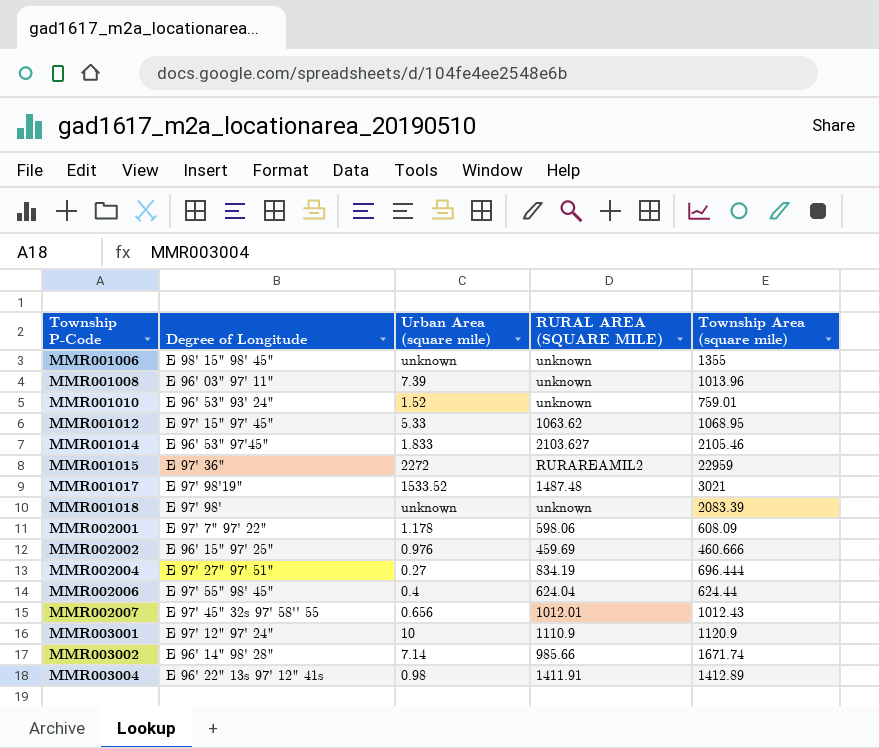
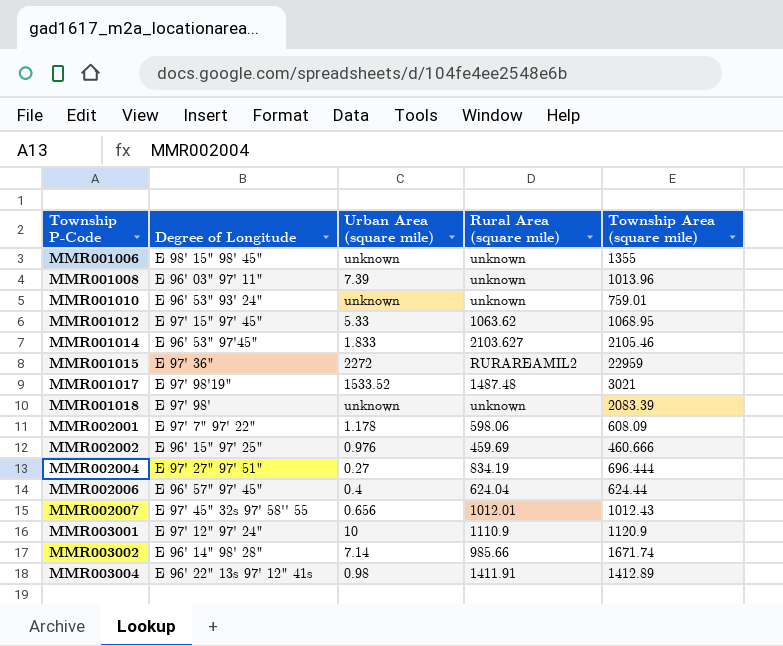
column name: RURAL AREA (SQUARE MILE) -> Rural Area (square mile)
MMR001010 | Urban Area (square mile): 1.52 -> unknown
MMR002006 | Degree of Longitude: E 97' 55" 98' 45" -> E 96' 57" 97' 45"

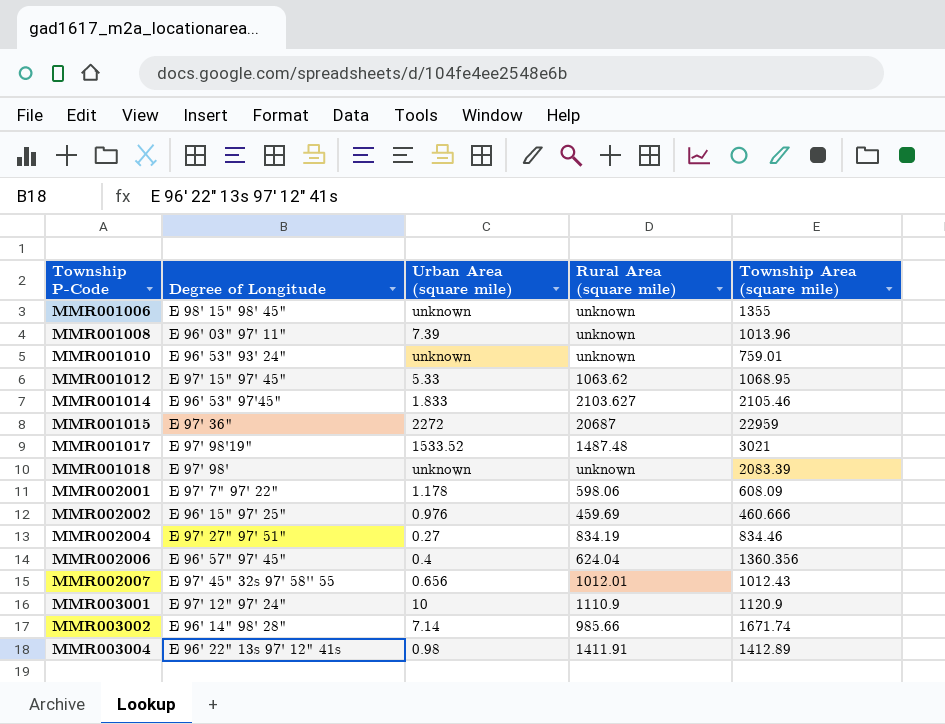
MMR001015 | Rural Area (square mile): RURAREAMIL2 -> 20687
MMR002004 | Township Area (square mile): 696.444 -> 834.46
MMR002006 | Township Area (square mile): 624.44 -> 1360.356

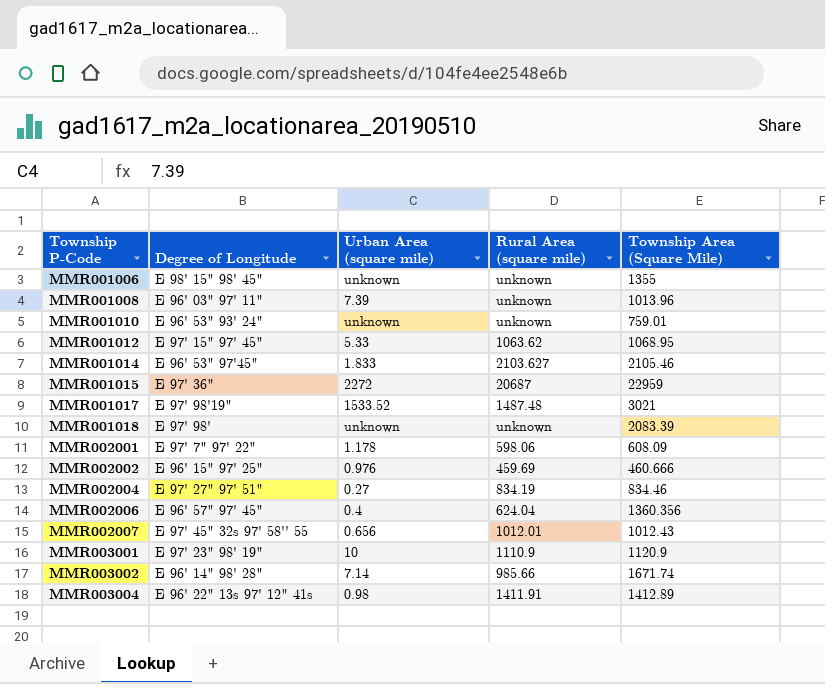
column name: Township Area (square mile) -> Township Area (Square Mile)
MMR003001 | Degree of Longitude: E 97' 12" 97' 24" -> E 97' 23" 98' 19"

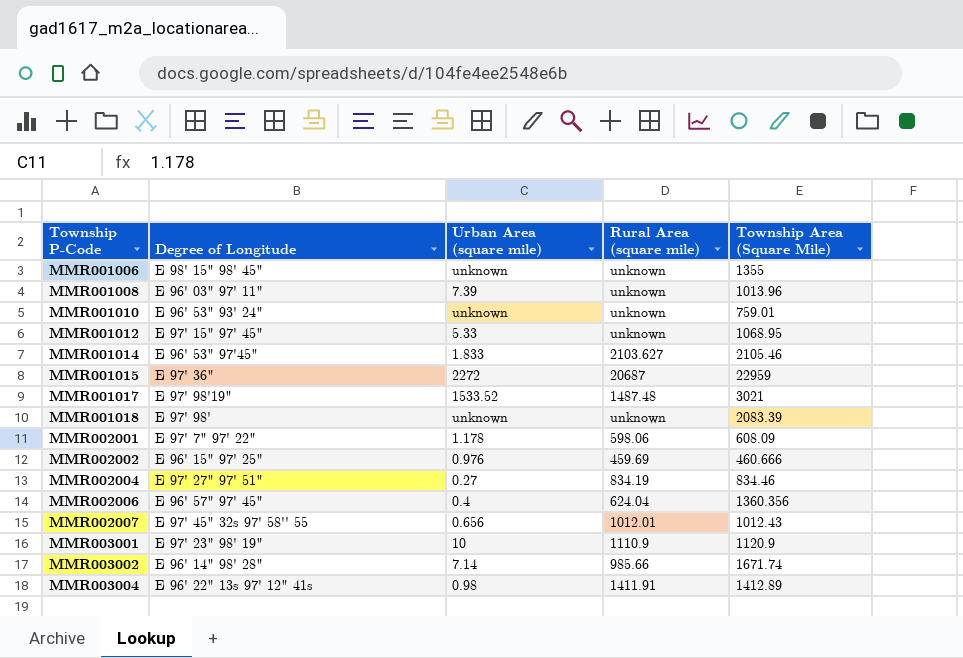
MMR001012 | Rural Area (square mile): 1063.62 -> unknown

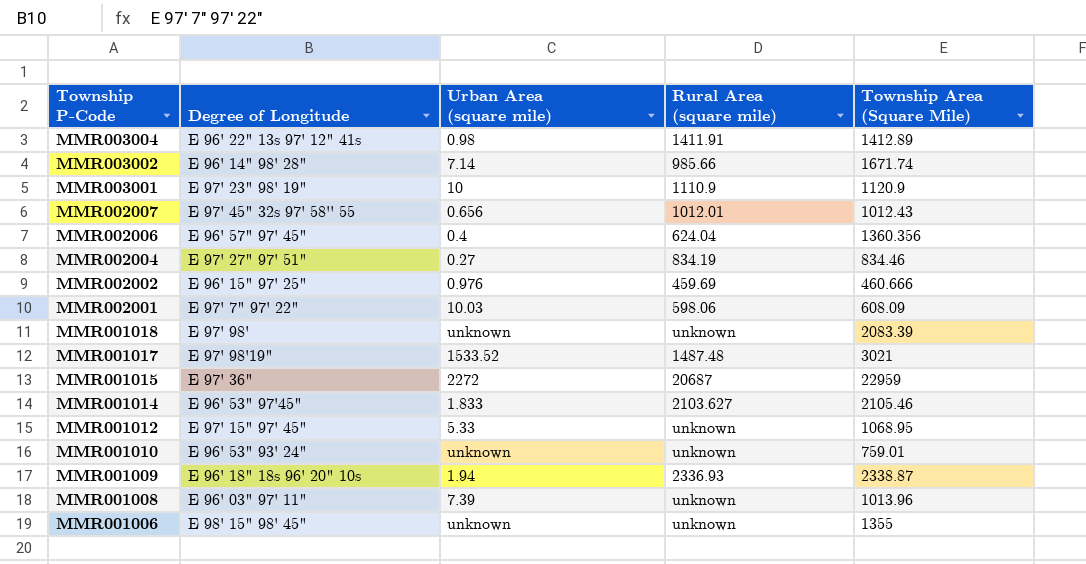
row order: Township P-Code ascending -> Township P-Code descending
MMR002001 | Urban Area (square mile): 1.178 -> 10.03
row MMR001009: none -> E 96' 18" 18s 96' 20" 10s | 1.94 | 2336.93 | 2338.87

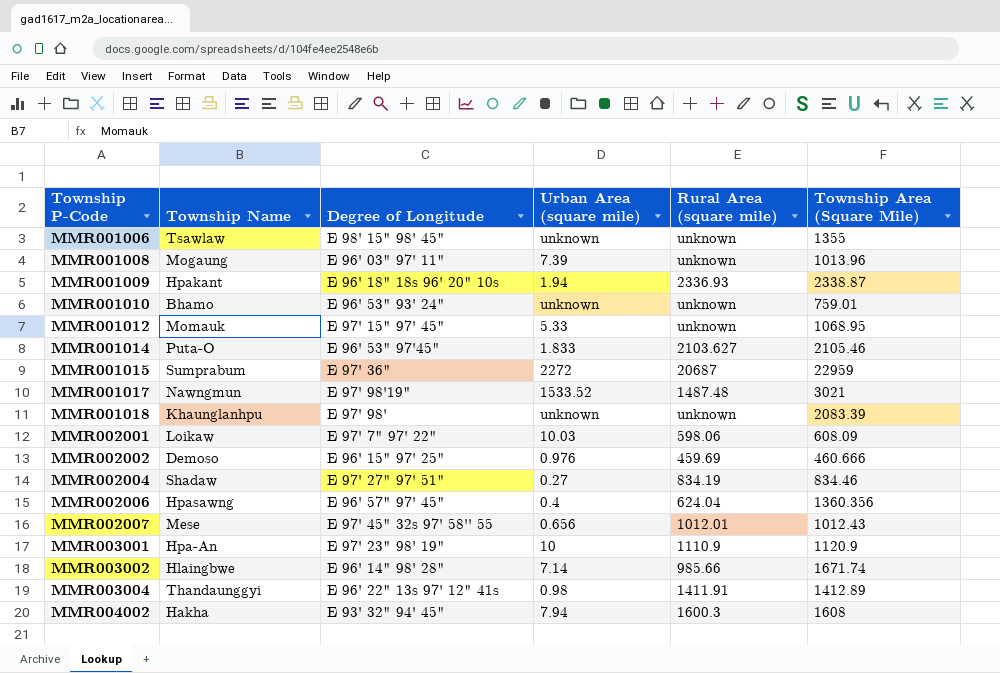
row order: Township P-Code descending -> Township P-Code ascending
column Township Name | position: none -> 2
row MMR004002: none -> Hakha | E 93' 32" 94' 45" | 7.94 | 1600.3 | 1608

